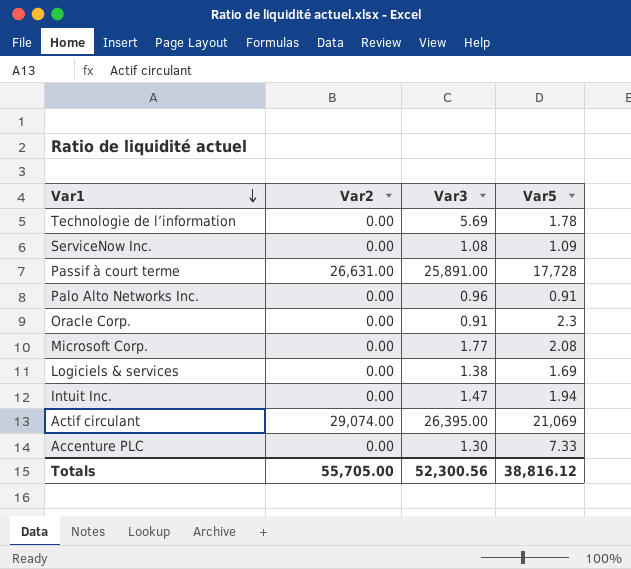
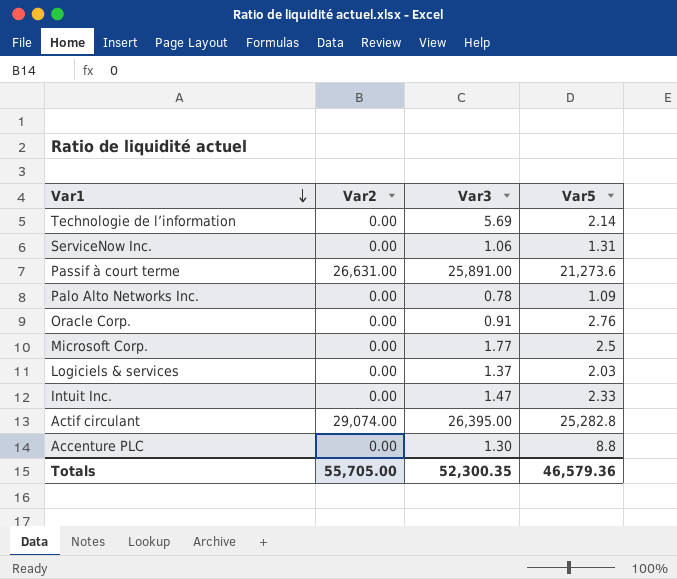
Technologie de l’information | Var5: 1.78 -> 2.14
ServiceNow Inc. | Var3: 1.08 -> 1.06
ServiceNow Inc. | Var5: 1.09 -> 1.31
Passif à court terme | Var5: 17,728 -> 21,273.6
Palo Alto Networks Inc. | Var3: 0.96 -> 0.78
Palo Alto Networks Inc. | Var5: 0.91 -> 1.09
Oracle Corp. | Var5: 2.3 -> 2.76
Microsoft Corp. | Var5: 2.08 -> 2.5
Logiciels & services | Var3: 1.38 -> 1.37
Logiciels & services | Var5: 1.69 -> 2.03
Intuit Inc. | Var5: 1.94 -> 2.33
Actif circulant | Var5: 21,069 -> 25,282.8
Accenture PLC | Var5: 7.33 -> 8.8
Totals | Var3: 52,300.56 -> 52,300.35
Totals | Var5: 38,816.12 -> 46,579.36

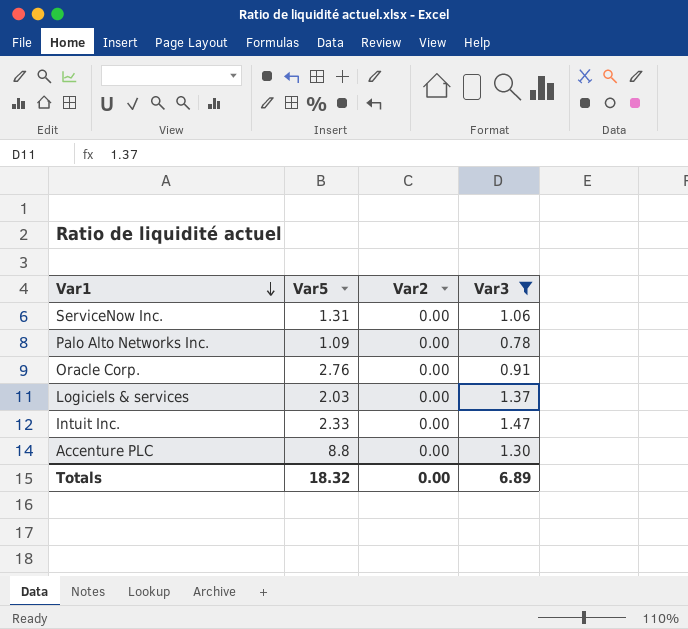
filter: none -> Var3 <= 1.47
column Var5 | position: 4 -> 2
Totals | Var5: 46,579.36 -> 18.32
Totals | Var2: 55,705.00 -> 0.00
Totals | Var3: 52,300.35 -> 6.89

